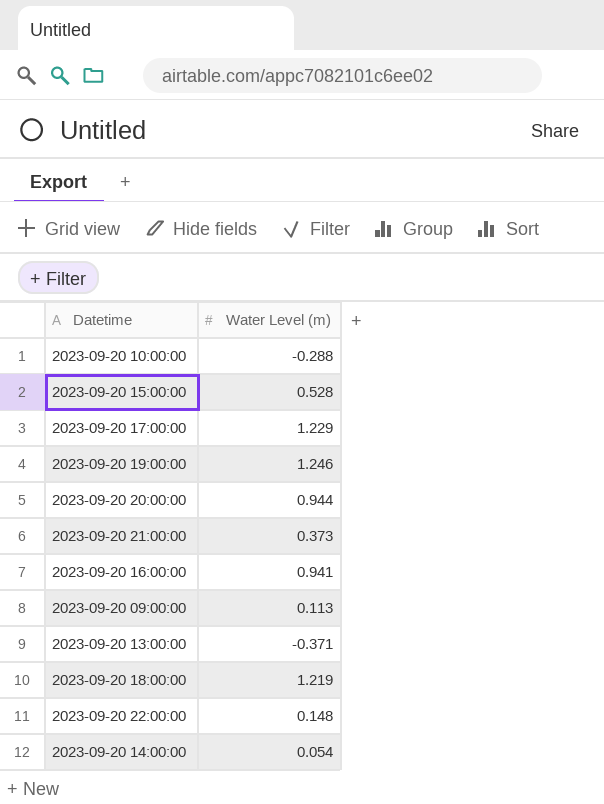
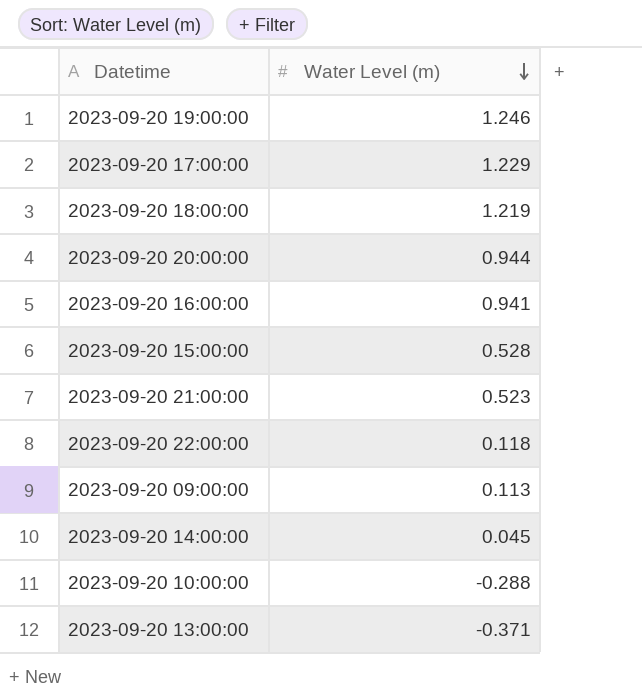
row order: none -> Water Level (m) descending
2023-09-20 21:00:00 | Water Level (m): 0.373 -> 0.523
2023-09-20 22:00:00 | Water Level (m): 0.148 -> 0.118
2023-09-20 14:00:00 | Water Level (m): 0.054 -> 0.045

